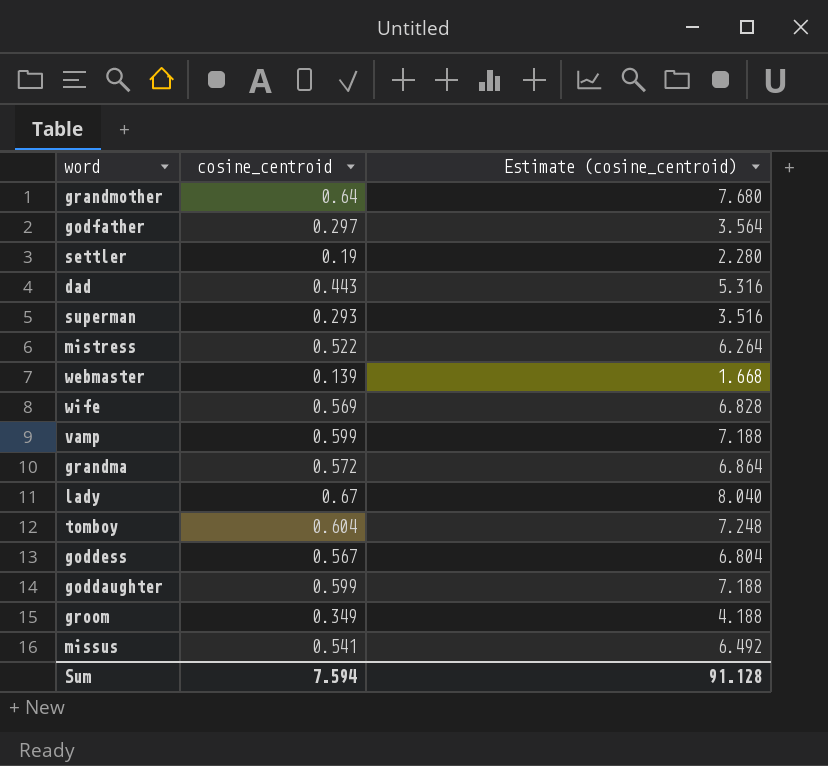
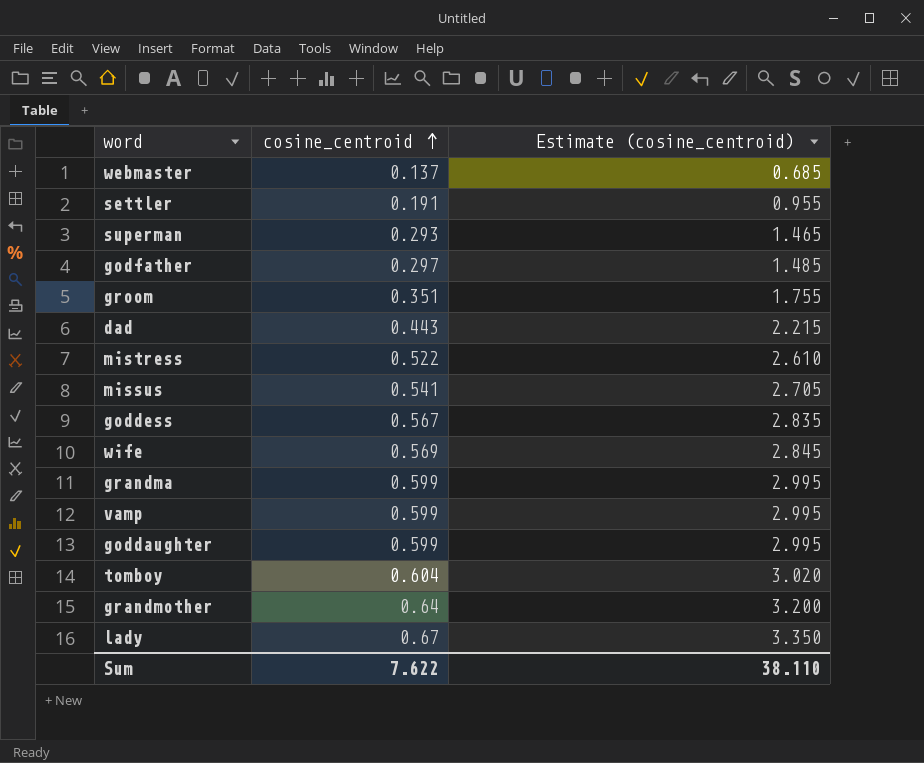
row order: none -> cosine_centroid ascending
column Estimate (cosine_centroid) | formula: [cosine_centroid] * 12 -> [cosine_centroid] * 5
webmaster | cosine_centroid: 0.139 -> 0.137
settler | cosine_centroid: 0.19 -> 0.191
groom | cosine_centroid: 0.349 -> 0.351
grandma | cosine_centroid: 0.572 -> 0.599
Sum | cosine_centroid: 7.594 -> 7.622
Sum | Estimate (cosine_centroid): 91.128 -> 38.110

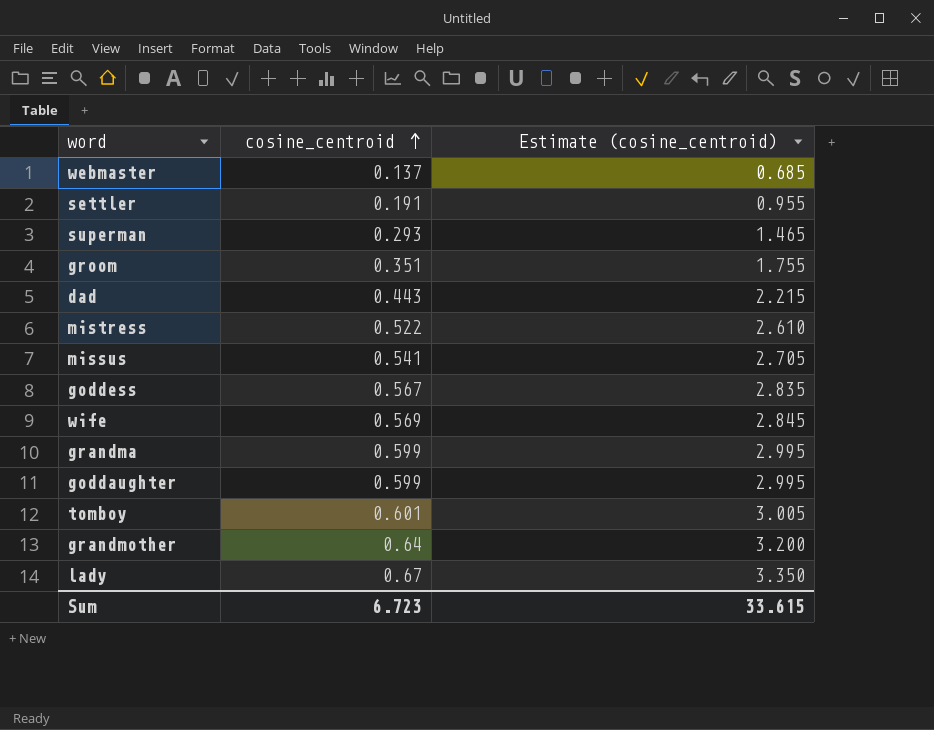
row godfather: 0.297 | 1.485 -> none
row vamp: 0.599 | 2.995 -> none
tomboy | cosine_centroid: 0.604 -> 0.601
tomboy | Estimate (cosine_centroid): 3.020 -> 3.005
Sum | cosine_centroid: 7.622 -> 6.723
Sum | Estimate (cosine_centroid): 38.110 -> 33.615

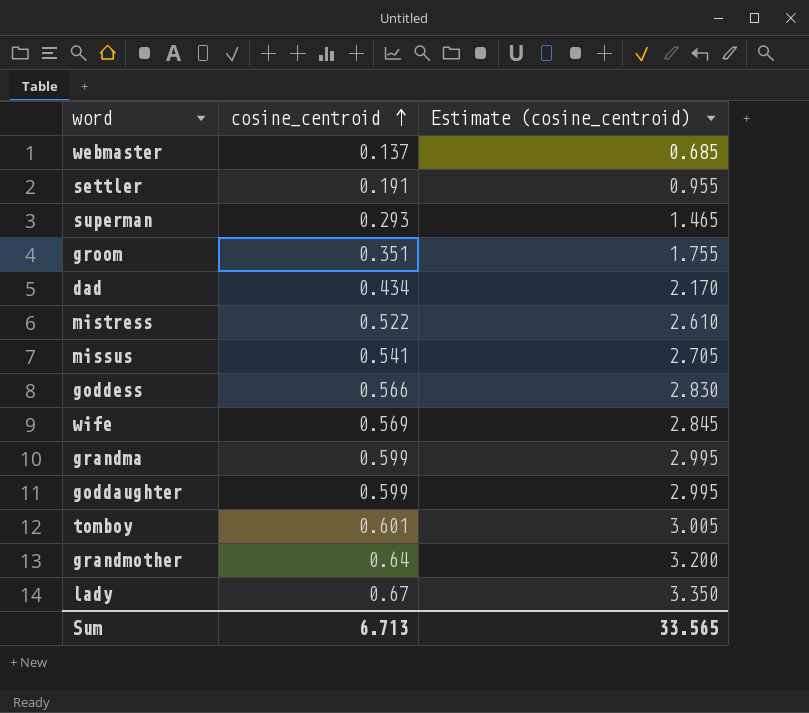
dad | cosine_centroid: 0.443 -> 0.434
dad | Estimate (cosine_centroid): 2.215 -> 2.170
goddess | cosine_centroid: 0.567 -> 0.566
goddess | Estimate (cosine_centroid): 2.835 -> 2.830
Sum | cosine_centroid: 6.723 -> 6.713
Sum | Estimate (cosine_centroid): 33.615 -> 33.565

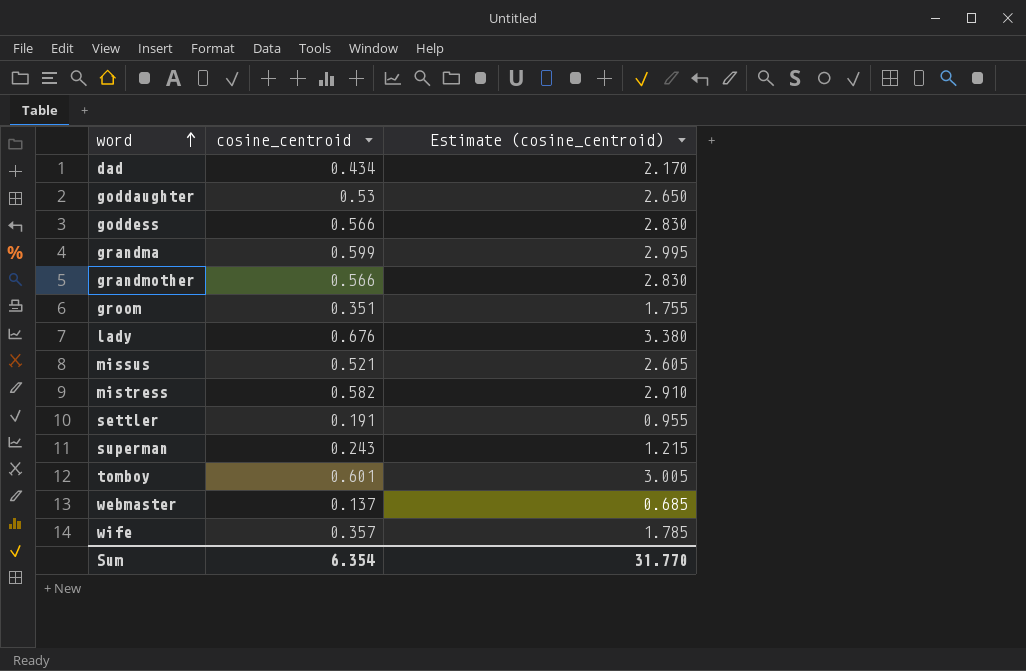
row order: cosine_centroid ascending -> word ascending
goddaughter | cosine_centroid: 0.599 -> 0.53
goddaughter | Estimate (cosine_centroid): 2.995 -> 2.650
grandmother | cosine_centroid: 0.64 -> 0.566
grandmother | Estimate (cosine_centroid): 3.200 -> 2.830
lady | cosine_centroid: 0.67 -> 0.676
lady | Estimate (cosine_centroid): 3.350 -> 3.380
missus | cosine_centroid: 0.541 -> 0.521
missus | Estimate (cosine_centroid): 2.705 -> 2.605
mistress | cosine_centroid: 0.522 -> 0.582
mistress | Estimate (cosine_centroid): 2.610 -> 2.910
superman | cosine_centroid: 0.293 -> 0.243
superman | Estimate (cosine_centroid): 1.465 -> 1.215
wife | cosine_centroid: 0.569 -> 0.357
wife | Estimate (cosine_centroid): 2.845 -> 1.785
Sum | cosine_centroid: 6.713 -> 6.354
Sum | Estimate (cosine_centroid): 33.565 -> 31.770

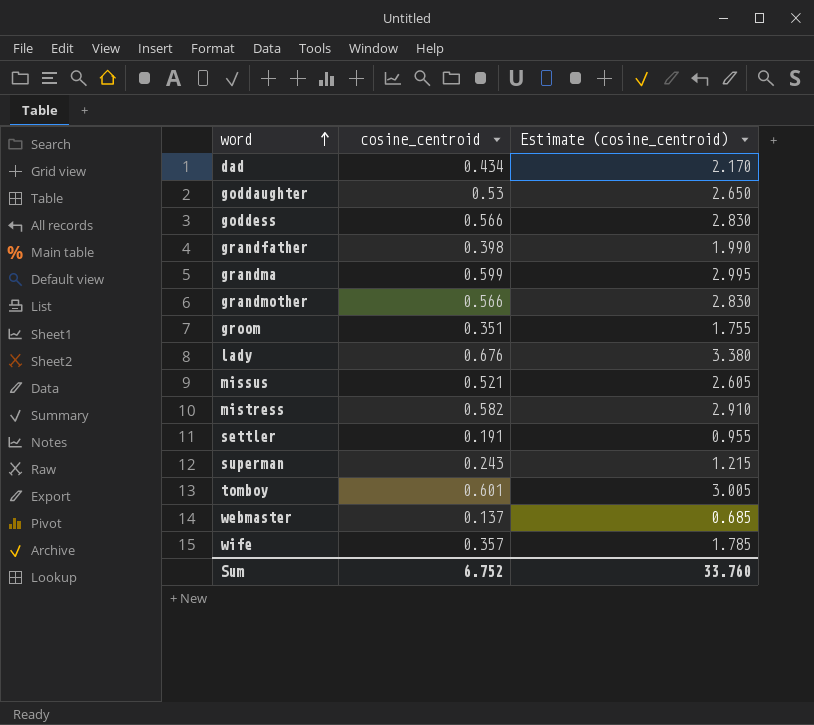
row grandfather: none -> 0.398 | 1.990
Sum | cosine_centroid: 6.354 -> 6.752
Sum | Estimate (cosine_centroid): 31.770 -> 33.760

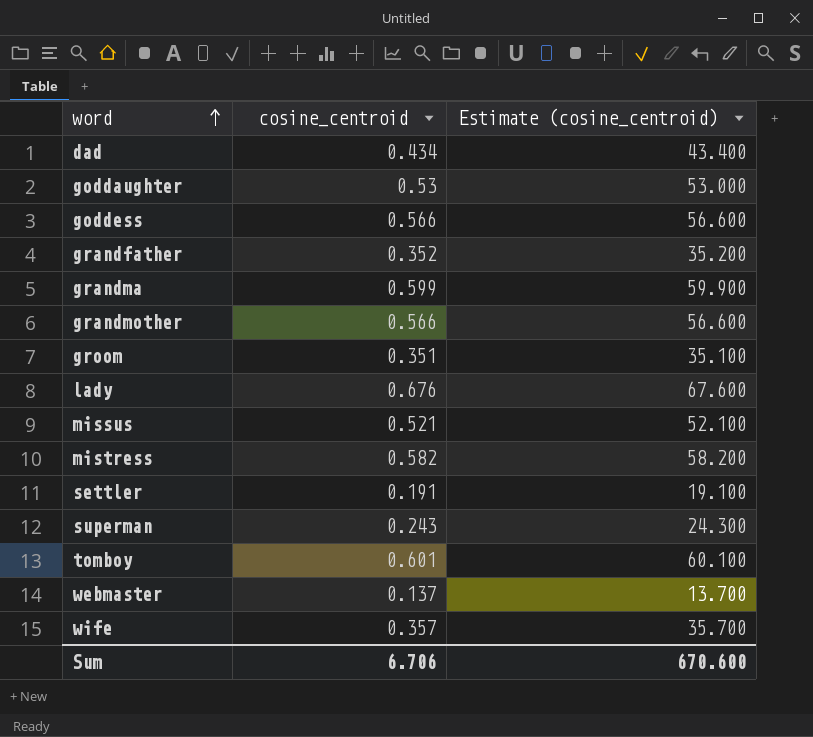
column Estimate (cosine_centroid) | formula: [cosine_centroid] * 5 -> [cosine_centroid] * 100
grandfather | cosine_centroid: 0.398 -> 0.352
Sum | cosine_centroid: 6.752 -> 6.706
Sum | Estimate (cosine_centroid): 33.760 -> 670.600

